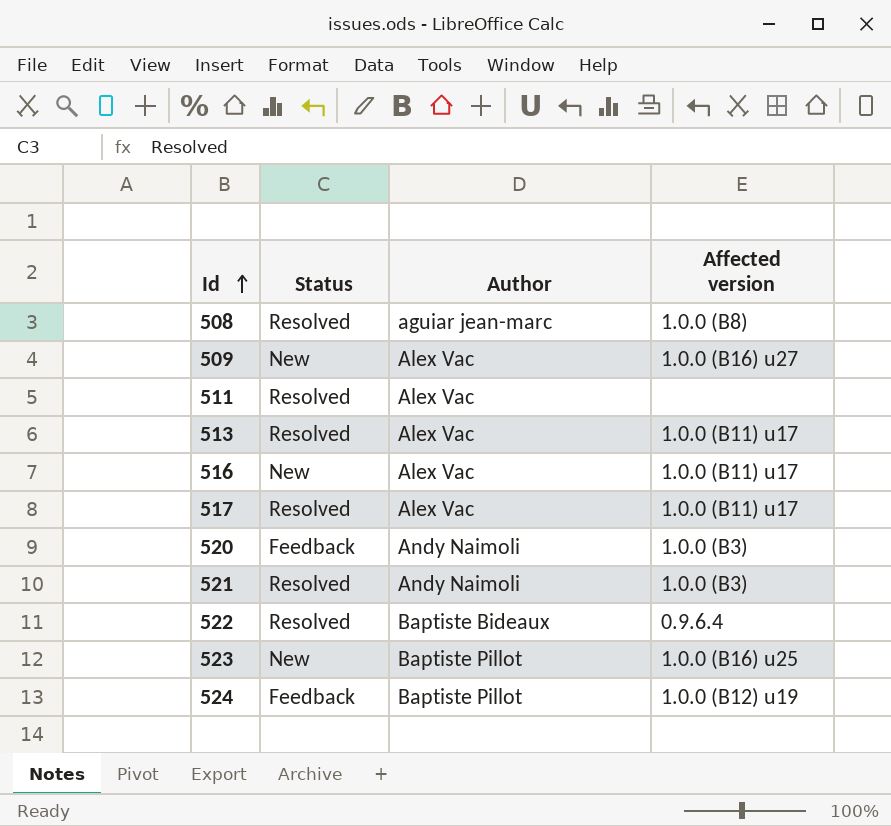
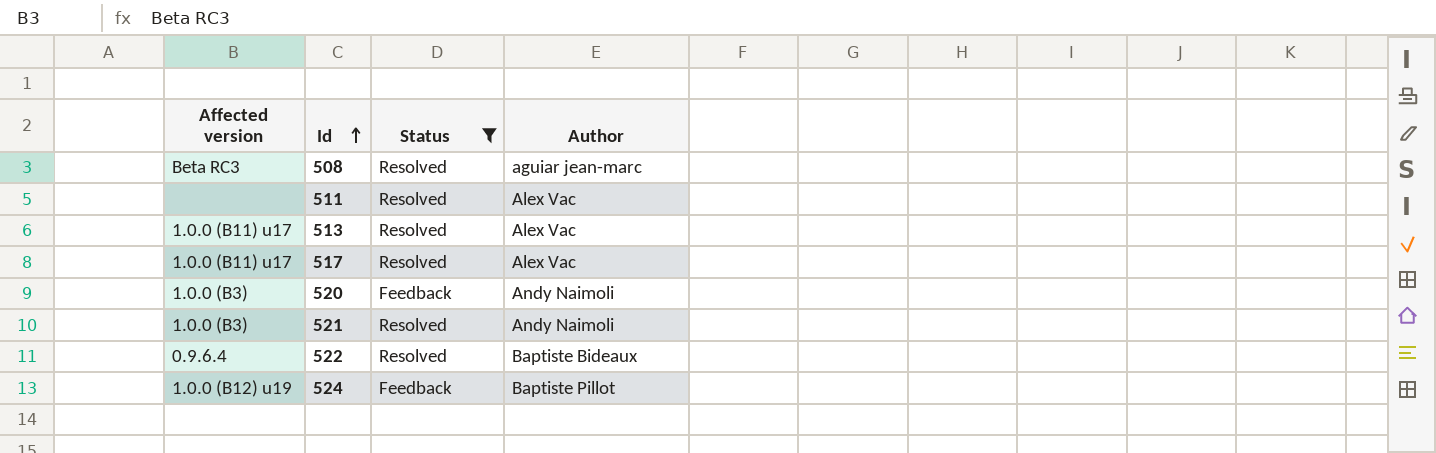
filter: none -> Status != New
column Affected version | position: 4 -> 1
508 | Affected version: 1.0.0 (B8) -> Beta RC3

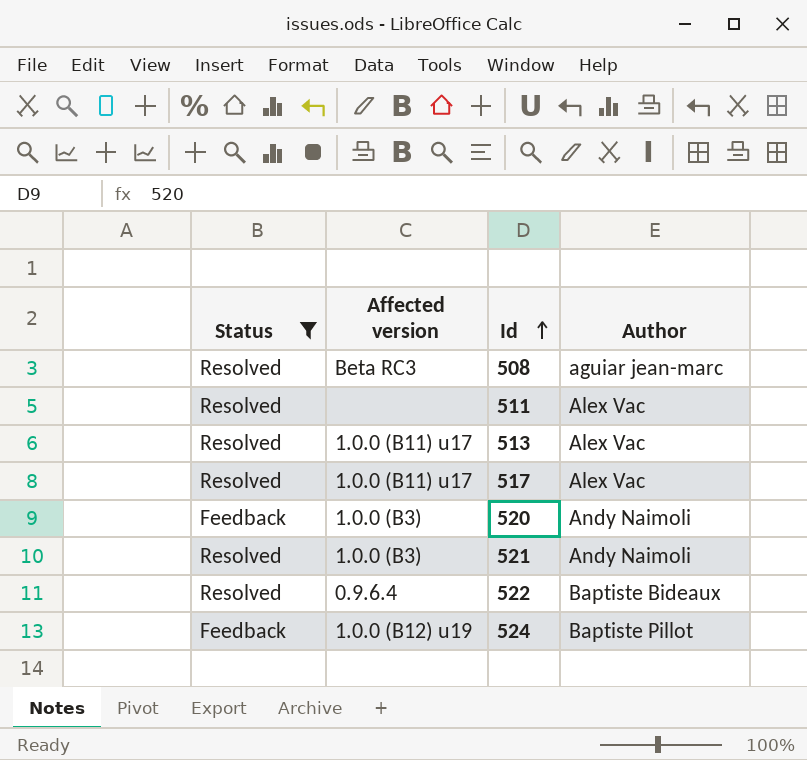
column Status | position: 3 -> 1

